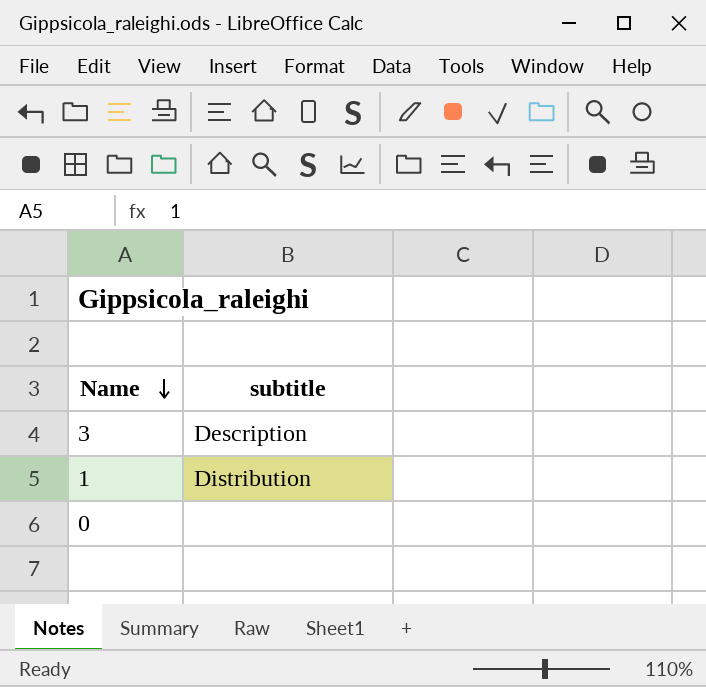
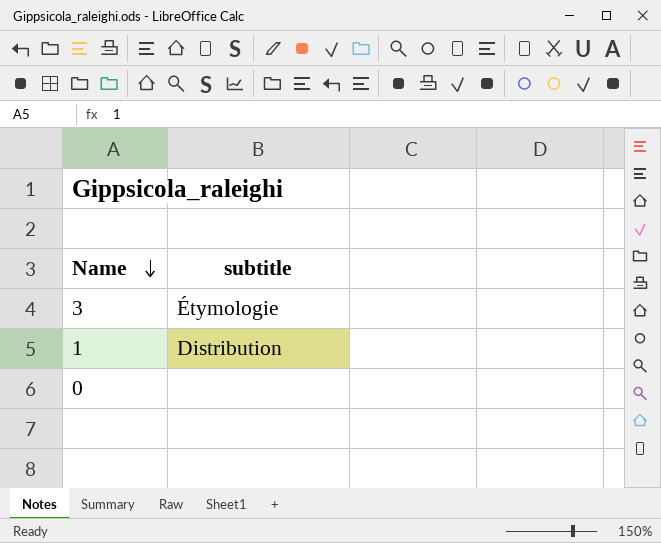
3 | subtitle: Description -> Étymologie

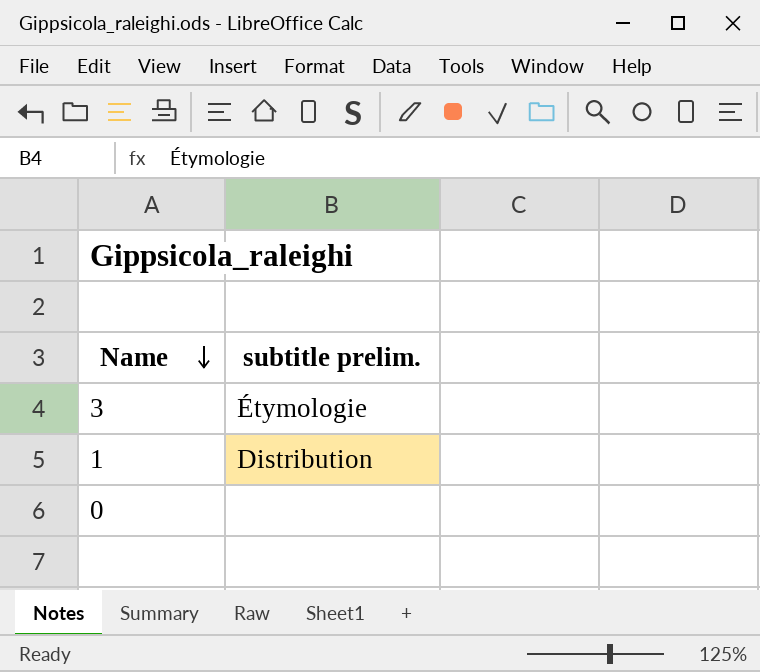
column name: subtitle -> subtitle prelim.

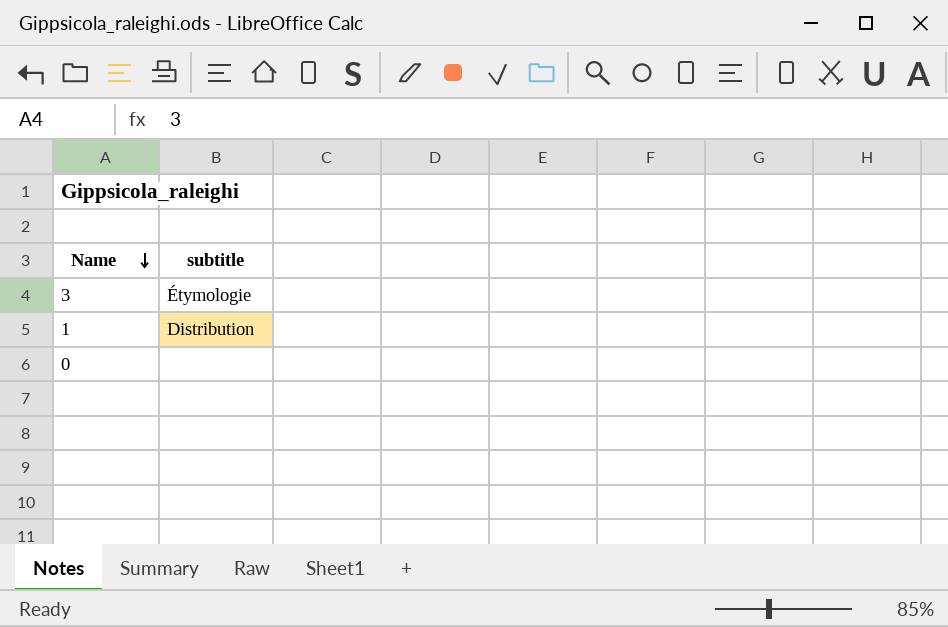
column name: subtitle prelim. -> subtitle

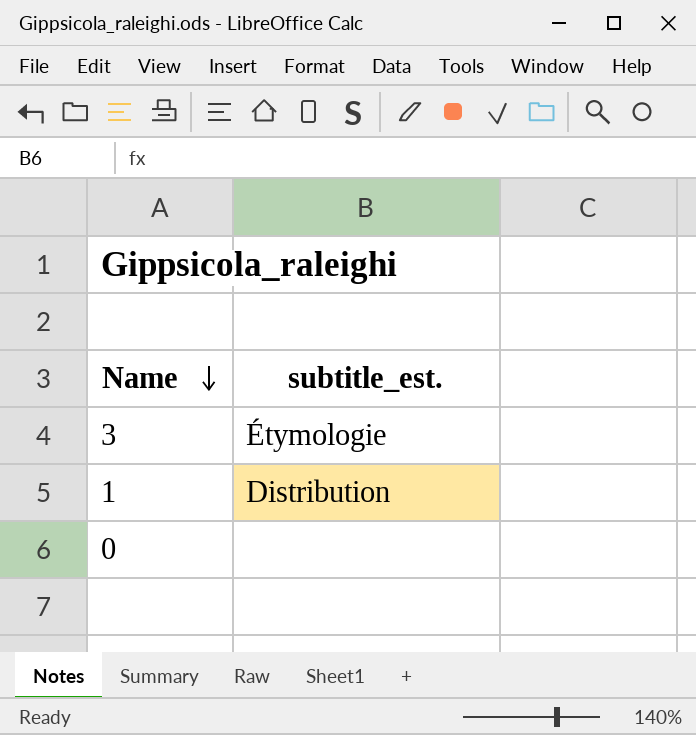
column name: subtitle -> subtitle_est.

